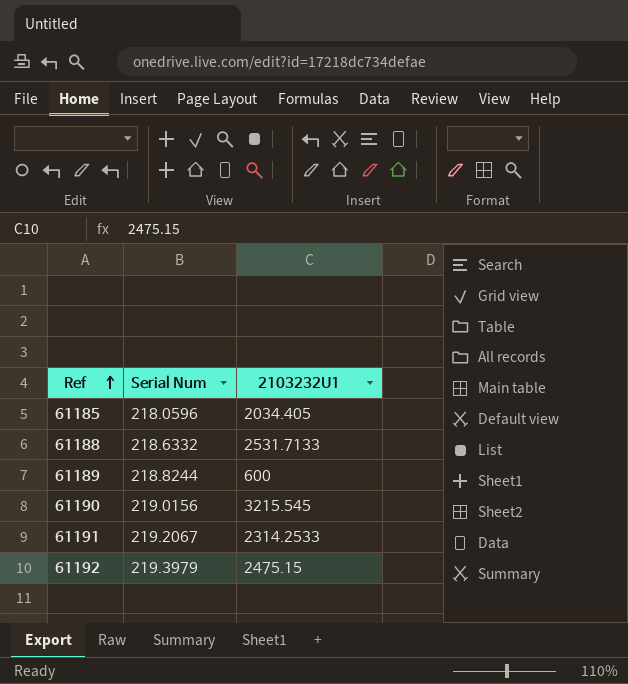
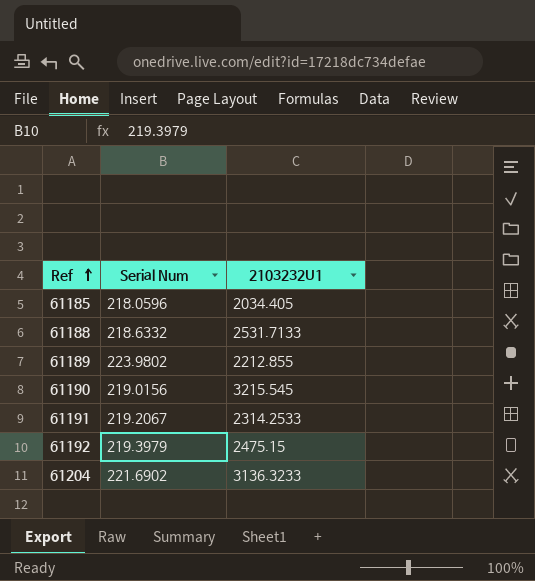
61189 | Serial Num: 218.8244 -> 223.9802
61189 | 2103232U1: 600 -> 2212.855
row 61204: none -> 221.6902 | 3136.3233

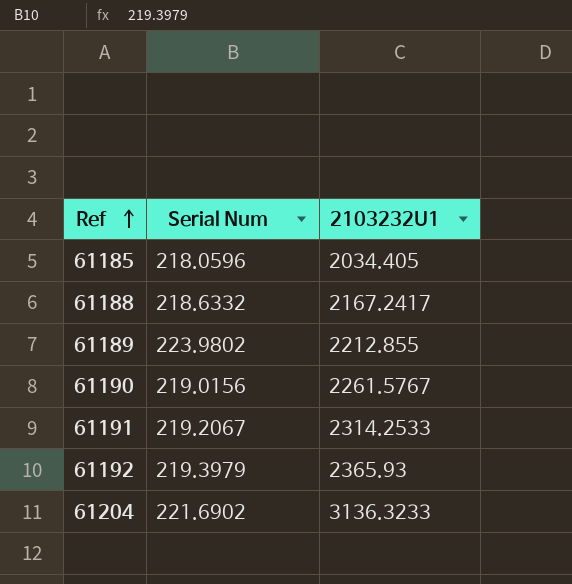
61188 | 2103232U1: 2531.7133 -> 2167.2417
61190 | 2103232U1: 3215.545 -> 2261.5767
61192 | 2103232U1: 2475.15 -> 2365.93

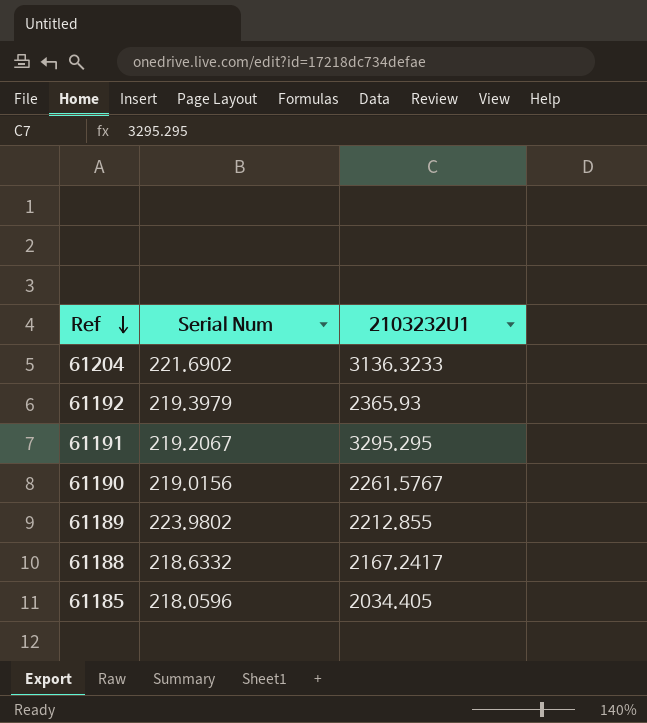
row order: Ref ascending -> Ref descending
61191 | 2103232U1: 2314.2533 -> 3295.295

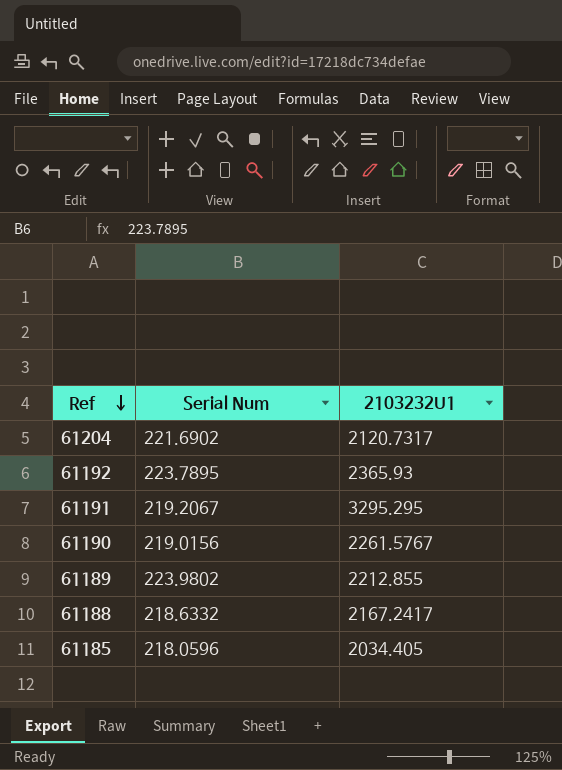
61204 | 2103232U1: 3136.3233 -> 2120.7317
61192 | Serial Num: 219.3979 -> 223.7895

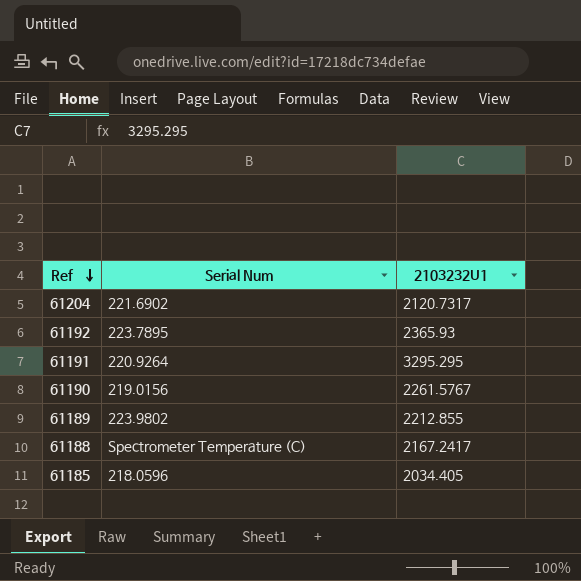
61191 | Serial Num: 219.2067 -> 220.9264
61188 | Serial Num: 218.6332 -> Spectrometer Temperature (C)

